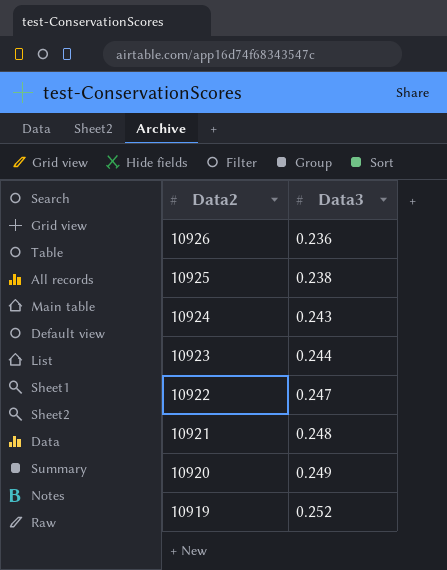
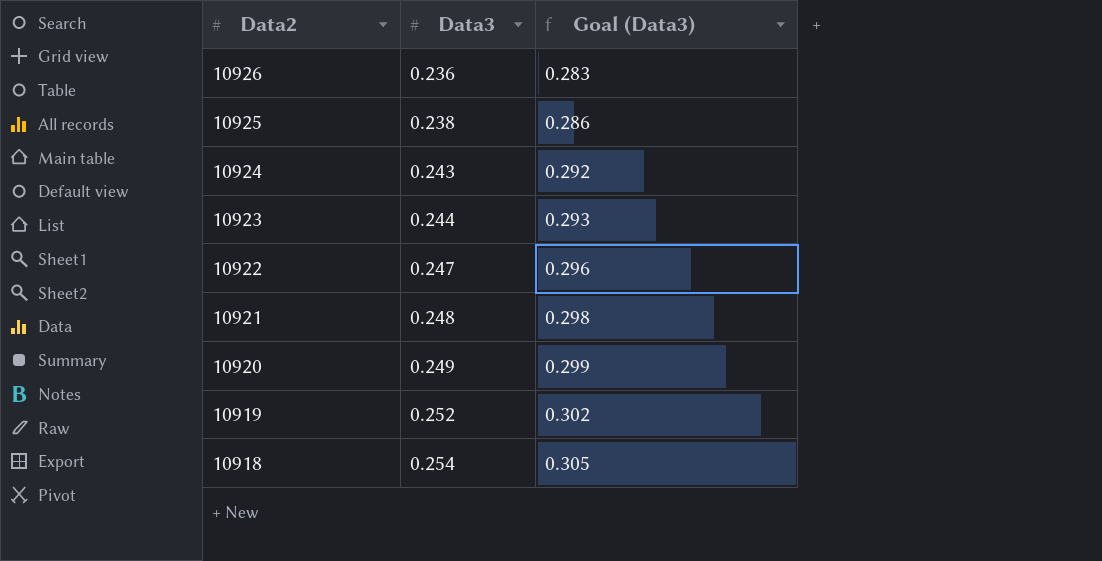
column Goal (Data3) | formula: none -> [Data3] * 1.2
row 10918: none -> 0.254 | 0.305

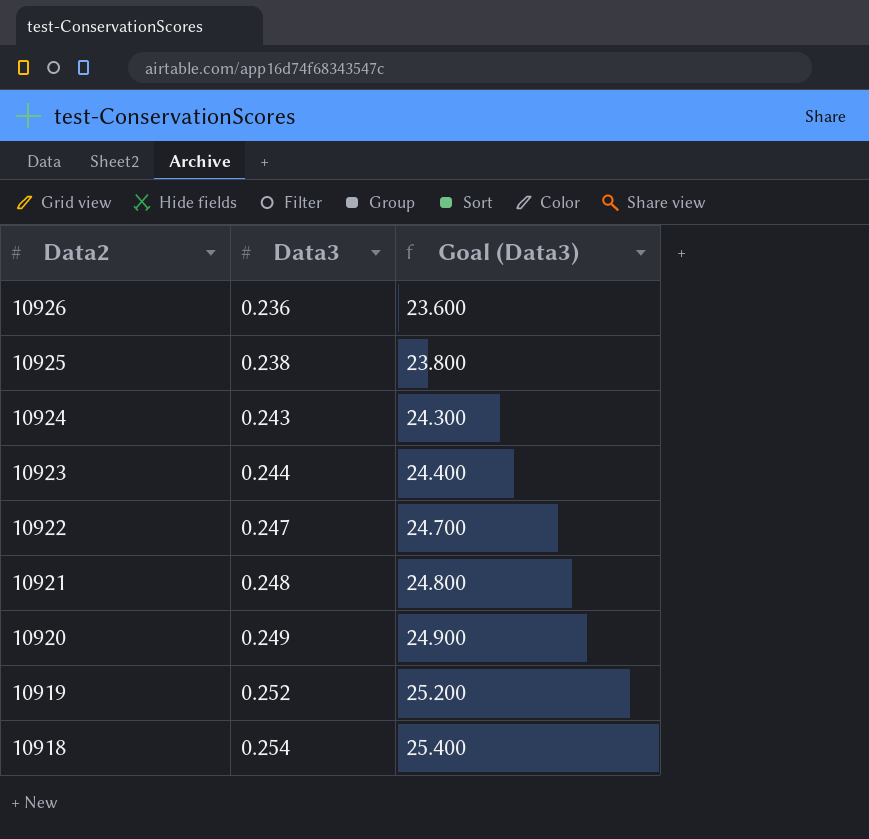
column Goal (Data3) | formula: [Data3] * 1.2 -> [Data3] * 100

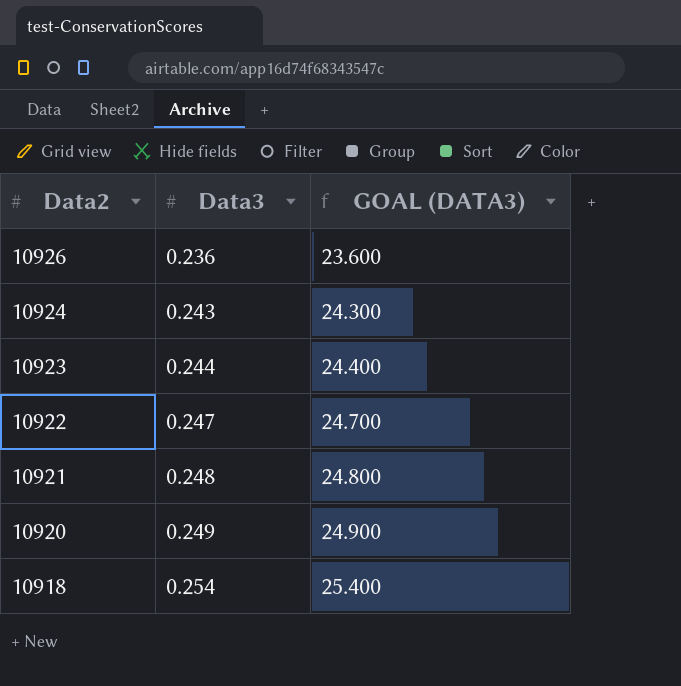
column name: Goal (Data3) -> GOAL (DATA3)
row 10925: 0.238 | 23.800 -> none
row 10919: 0.252 | 25.200 -> none

